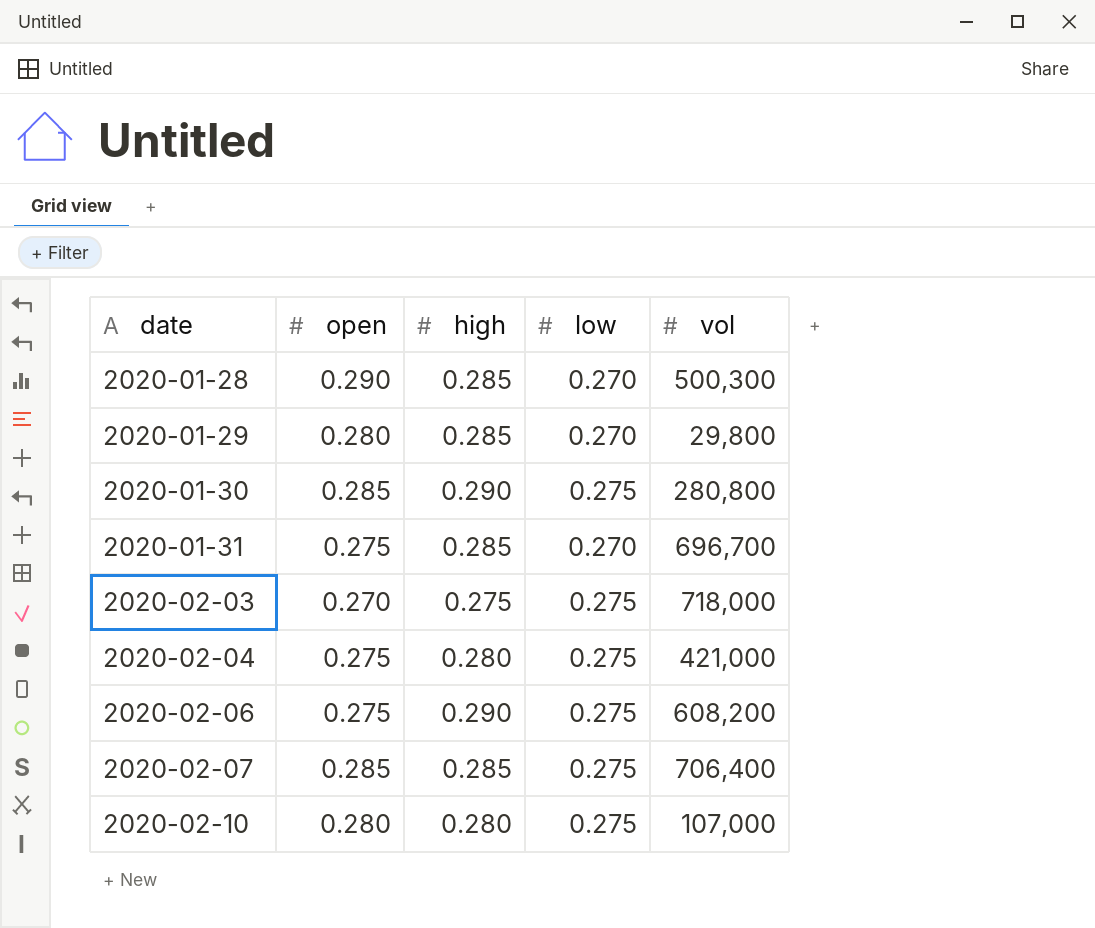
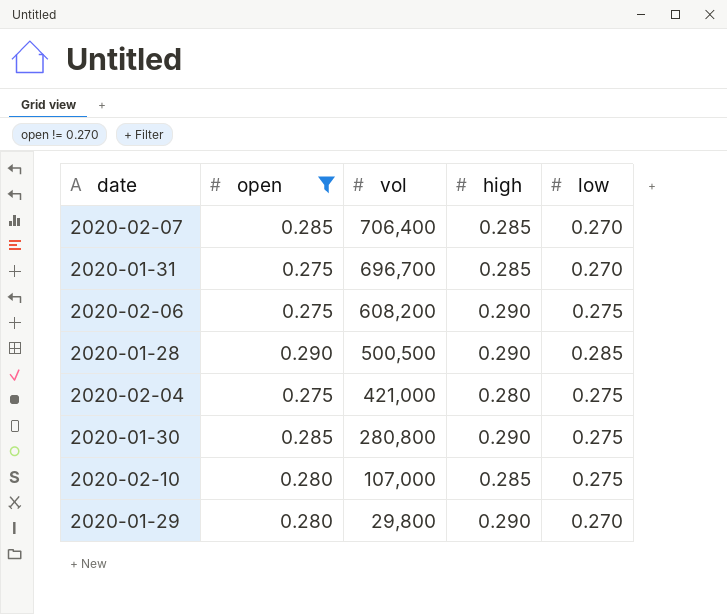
filter: none -> open != 0.270
row order: date ascending -> vol descending
column vol | position: 5 -> 3
2020-02-07 | low: 0.275 -> 0.270
2020-01-28 | vol: 500,300 -> 500,500
2020-01-28 | high: 0.285 -> 0.290
2020-01-28 | low: 0.270 -> 0.285
2020-02-10 | high: 0.280 -> 0.285
2020-01-29 | high: 0.285 -> 0.290

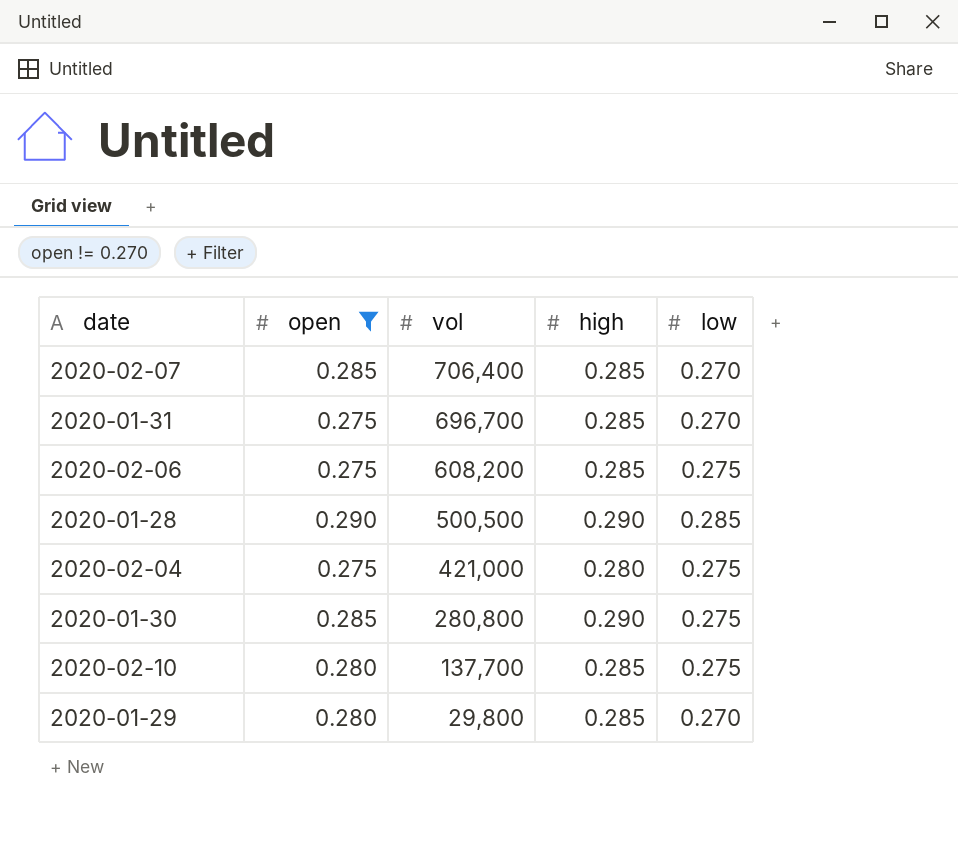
2020-02-06 | high: 0.290 -> 0.285
2020-02-10 | vol: 107,000 -> 137,700
2020-01-29 | high: 0.290 -> 0.285

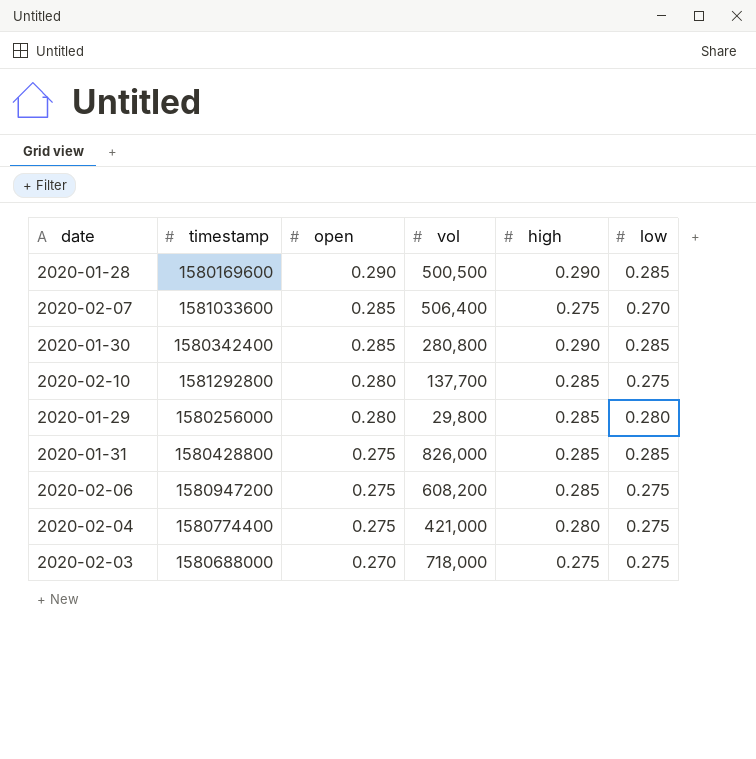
filter: open != 0.270 -> none
row order: vol descending -> open descending
column timestamp | position: none -> 2
2020-02-07 | vol: 706,400 -> 506,400
2020-02-07 | high: 0.285 -> 0.275
2020-01-30 | low: 0.275 -> 0.285
2020-01-29 | low: 0.270 -> 0.280
2020-01-31 | vol: 696,700 -> 826,000
2020-01-31 | low: 0.270 -> 0.285

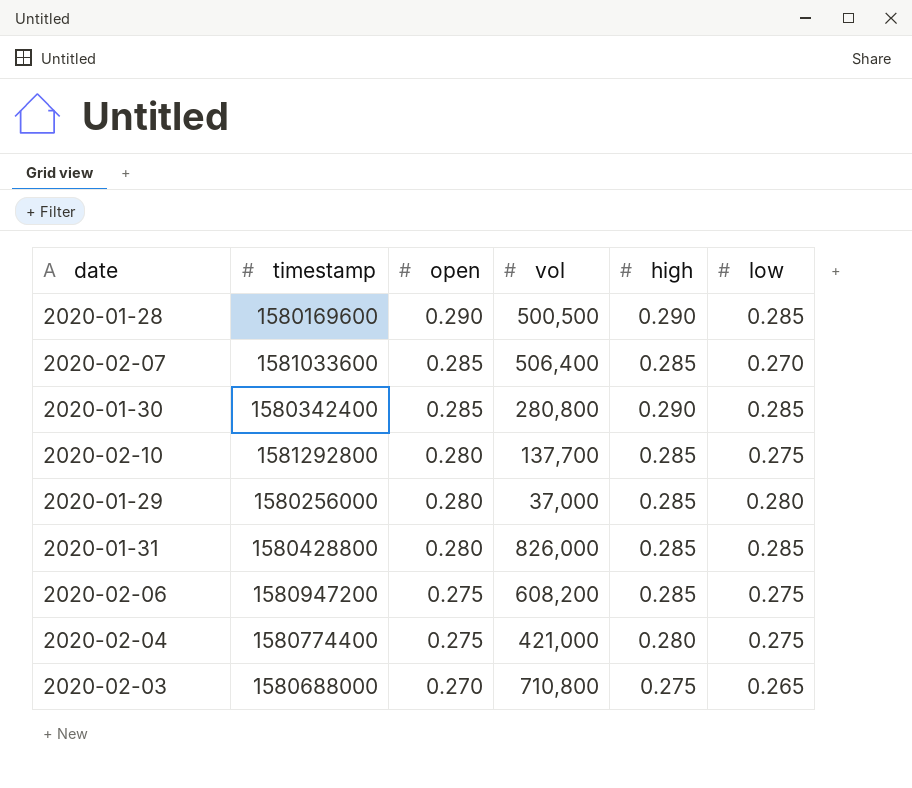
2020-02-07 | high: 0.275 -> 0.285
2020-01-29 | vol: 29,800 -> 37,000
2020-01-31 | open: 0.275 -> 0.280
2020-02-03 | vol: 718,000 -> 710,800
2020-02-03 | low: 0.275 -> 0.265

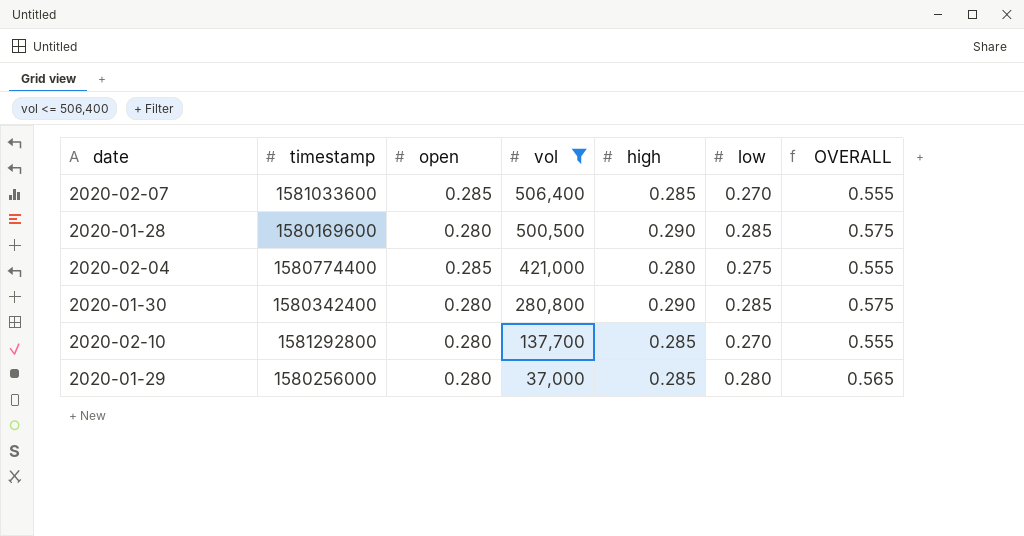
filter: none -> vol <= 506,400
row order: open descending -> vol descending
column OVERALL | formula: none -> [high] + [low]
2020-01-28 | open: 0.290 -> 0.280
2020-02-04 | open: 0.275 -> 0.285
2020-01-30 | open: 0.285 -> 0.280
2020-02-10 | low: 0.275 -> 0.270

